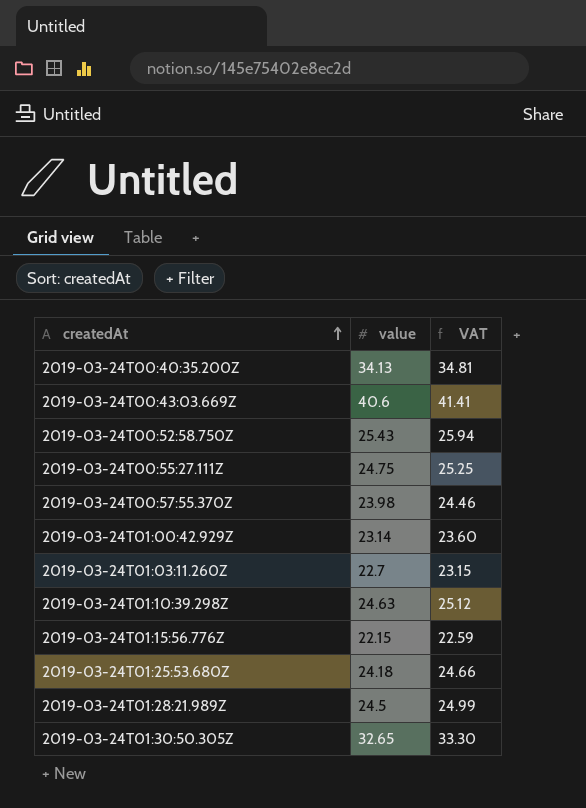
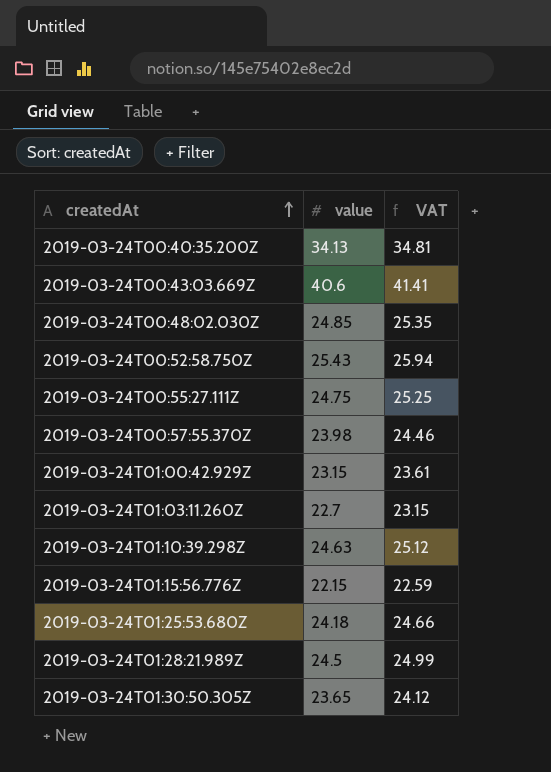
row 2019-03-24T00:48:02.030Z: none -> 24.85 | 25.35
2019-03-24T01:00:42.929Z | value: 23.14 -> 23.15
2019-03-24T01:00:42.929Z | VAT: 23.60 -> 23.61
2019-03-24T01:30:50.305Z | value: 32.65 -> 23.65
2019-03-24T01:30:50.305Z | VAT: 33.30 -> 24.12

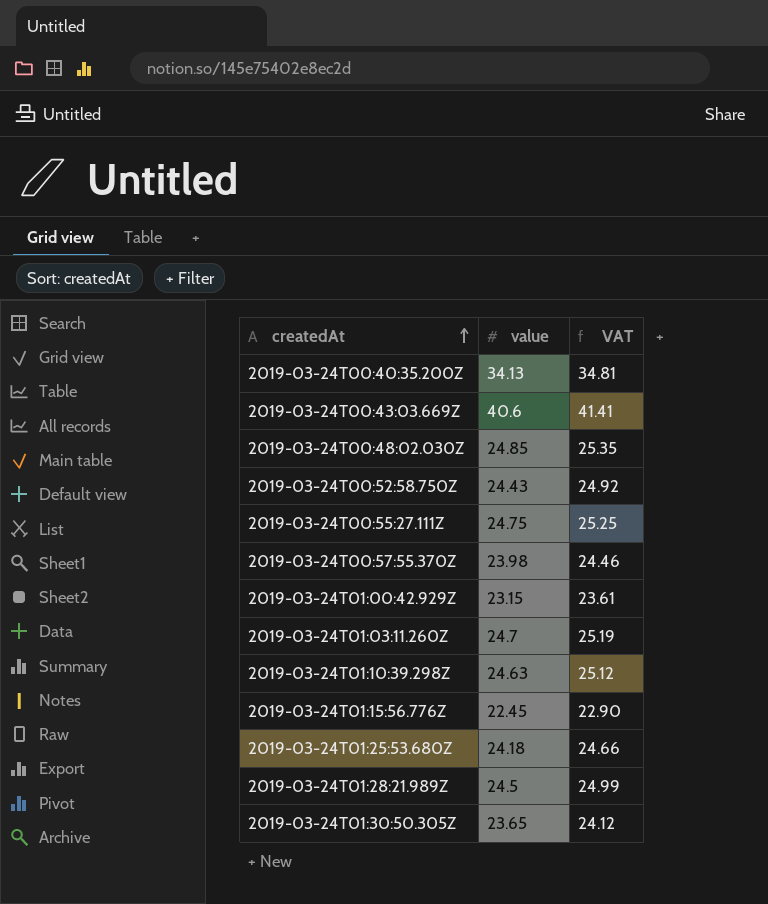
2019-03-24T00:52:58.750Z | value: 25.43 -> 24.43
2019-03-24T00:52:58.750Z | VAT: 25.94 -> 24.92
2019-03-24T01:03:11.260Z | value: 22.7 -> 24.7
2019-03-24T01:03:11.260Z | VAT: 23.15 -> 25.19
2019-03-24T01:15:56.776Z | value: 22.15 -> 22.45
2019-03-24T01:15:56.776Z | VAT: 22.59 -> 22.90

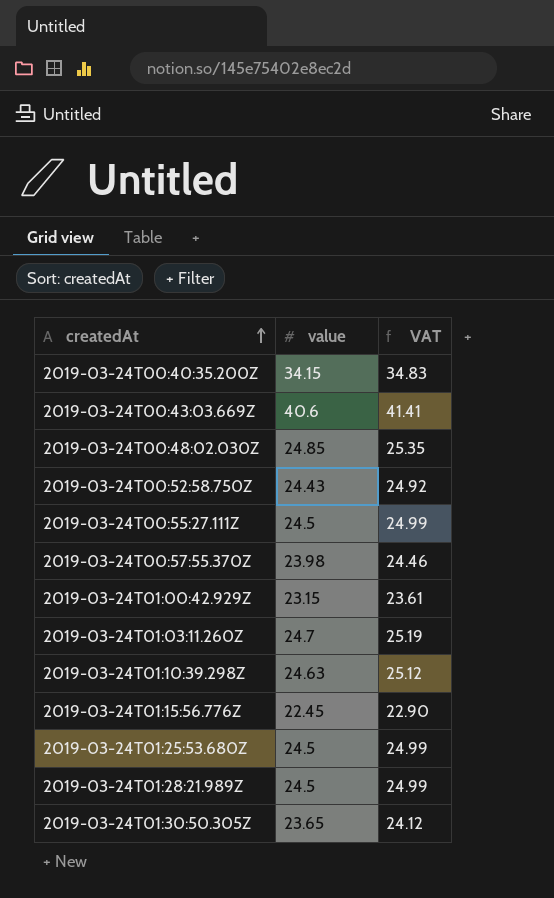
2019-03-24T00:40:35.200Z | value: 34.13 -> 34.15
2019-03-24T00:40:35.200Z | VAT: 34.81 -> 34.83
2019-03-24T00:55:27.111Z | value: 24.75 -> 24.5
2019-03-24T00:55:27.111Z | VAT: 25.25 -> 24.99
2019-03-24T01:25:53.680Z | value: 24.18 -> 24.5
2019-03-24T01:25:53.680Z | VAT: 24.66 -> 24.99

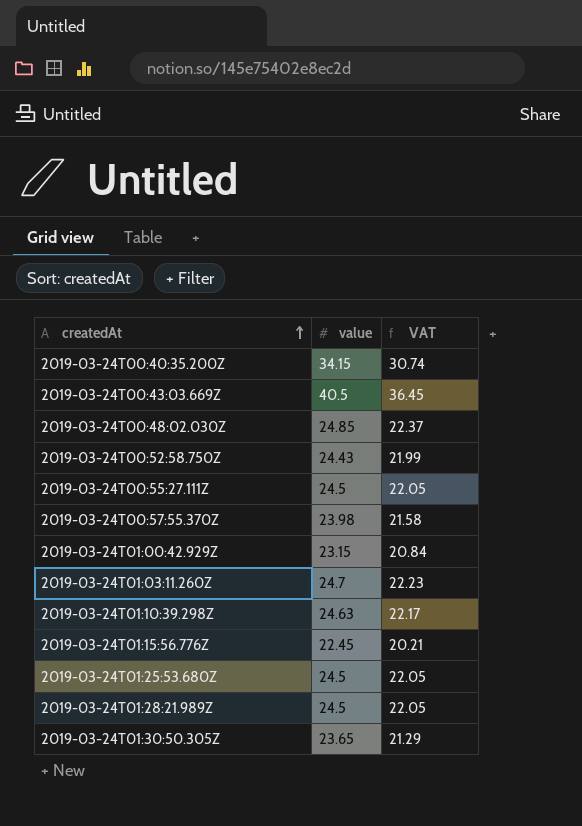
column VAT | formula: [value] * 1.02 -> [value] * 0.9
2019-03-24T00:43:03.669Z | value: 40.6 -> 40.5

